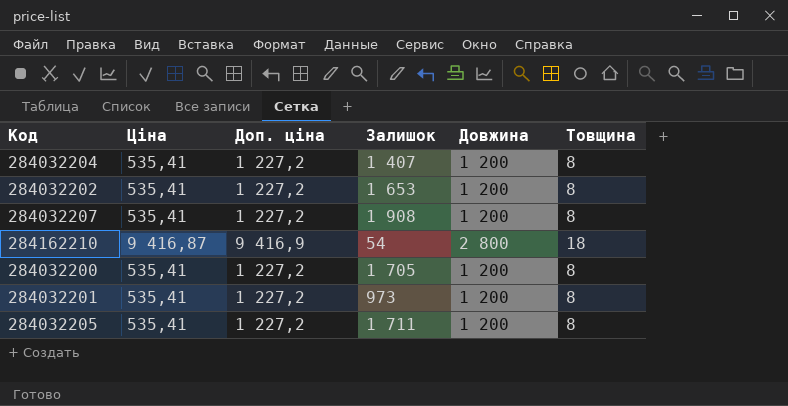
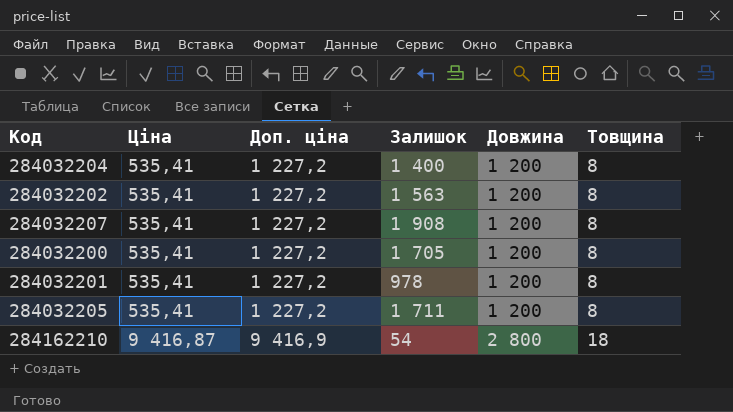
row order: none -> Ціна ascending
284032204 | Залишок: 1 407 -> 1 400
284032202 | Залишок: 1 653 -> 1 563
284032201 | Залишок: 973 -> 978

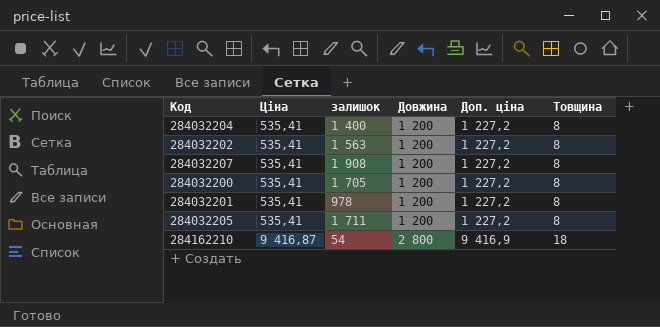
column name: Залишок -> залишок
column Доп. ціна | position: 3 -> 5

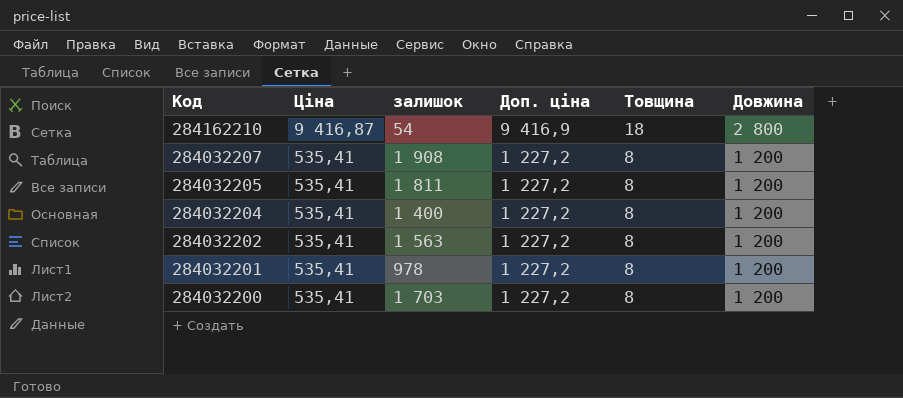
row order: Ціна ascending -> Код descending
column Довжина | position: 4 -> 6
284032205 | залишок: 1 711 -> 1 811
284032200 | залишок: 1 705 -> 1 703

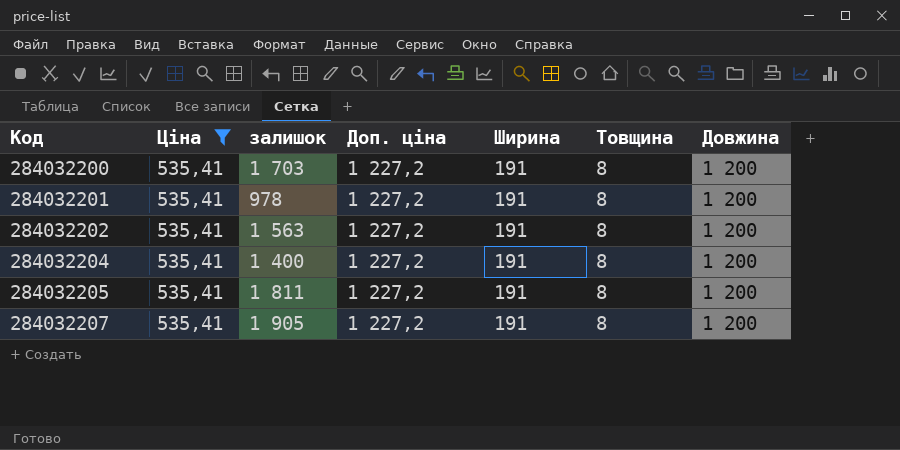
filter: none -> Ціна = 535,41
row order: Код descending -> Код ascending
column Ширина | position: none -> 5
284032207 | залишок: 1 908 -> 1 905

